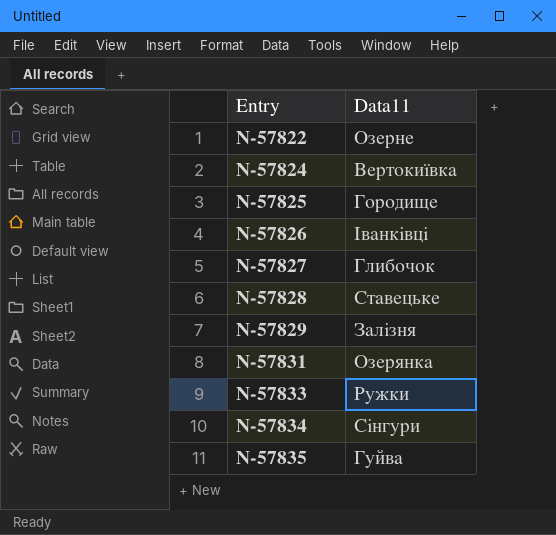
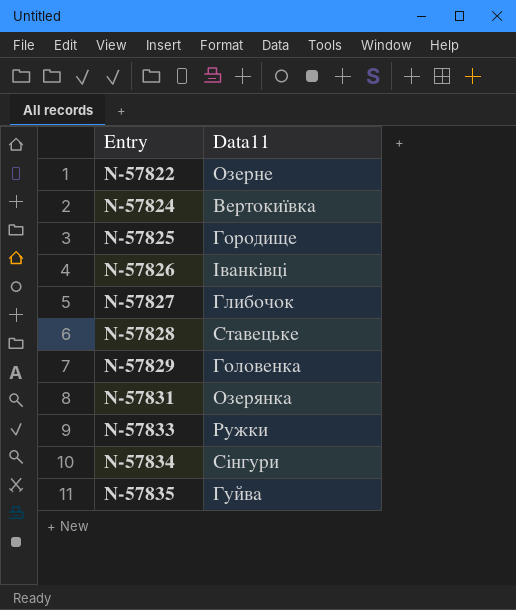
N-57829 | Data11: Залізня -> Головенка

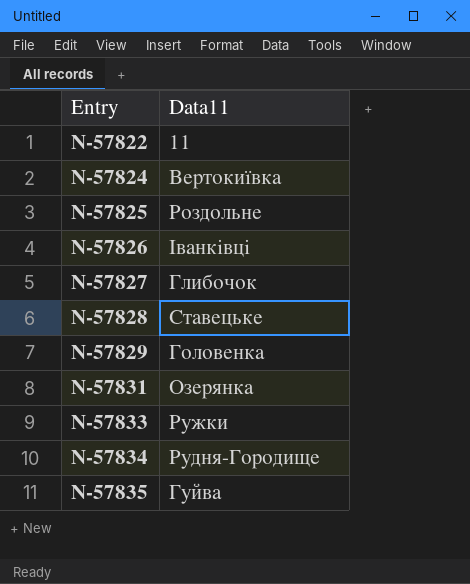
N-57822 | Data11: Озерне -> 11
N-57825 | Data11: Городище -> Роздольне
N-57834 | Data11: Сінгури -> Рудня-Городище

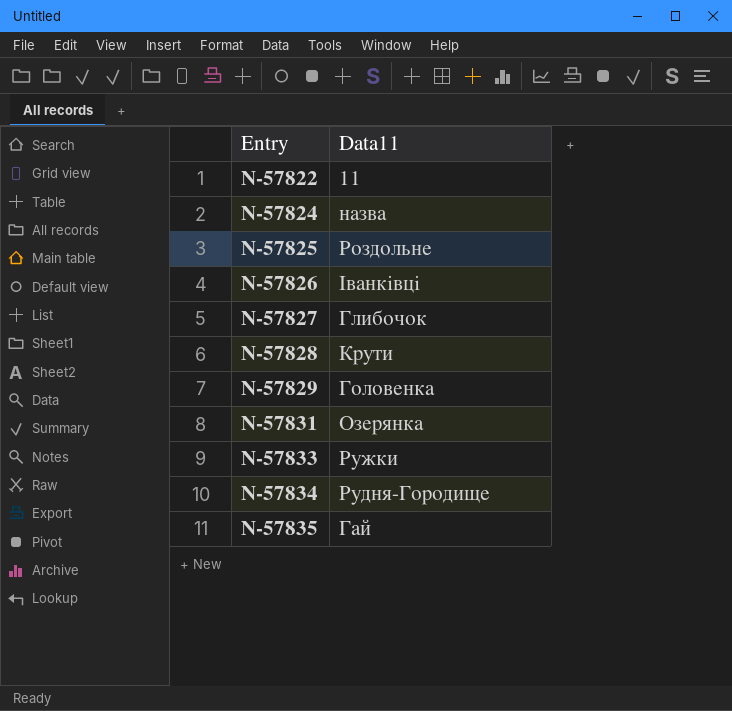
N-57824 | Data11: Вертокиївка -> назва
N-57828 | Data11: Ставецьке -> Крути
N-57835 | Data11: Гуйва -> Гай

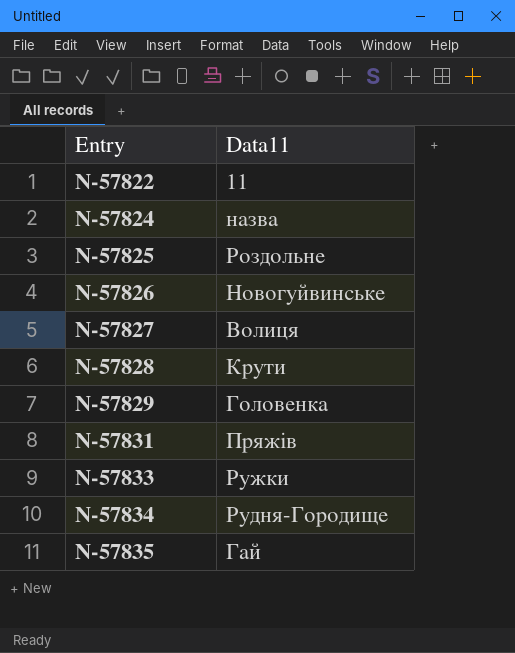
N-57826 | Data11: Іванківці -> Новогуйвинське
N-57827 | Data11: Глибочок -> Волиця
N-57831 | Data11: Озерянка -> Пряжів

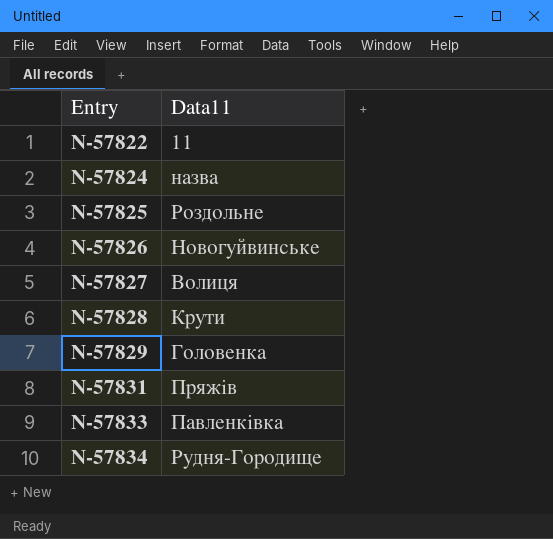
row N-57835: Гай -> none
N-57833 | Data11: Ружки -> Павленківка

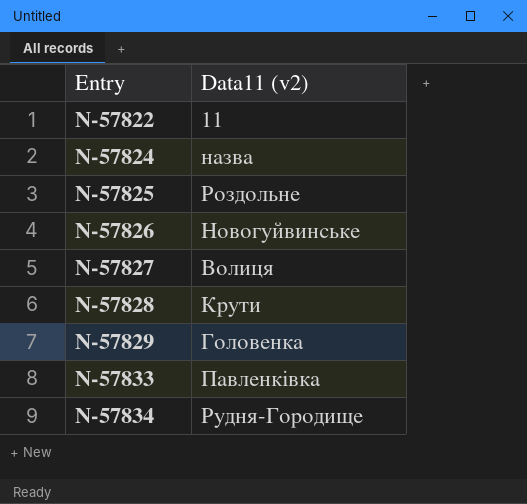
column name: Data11 -> Data11 (v2)
row N-57831: Пряжів -> none

